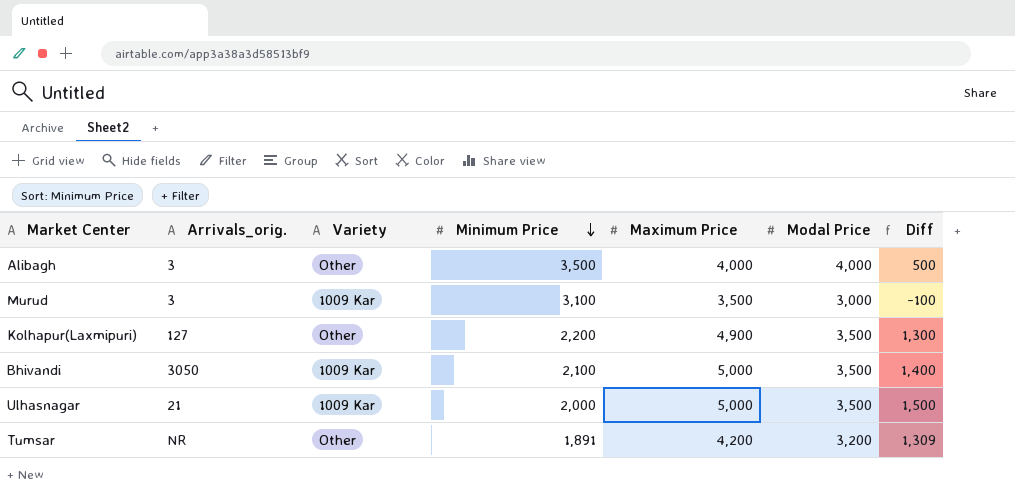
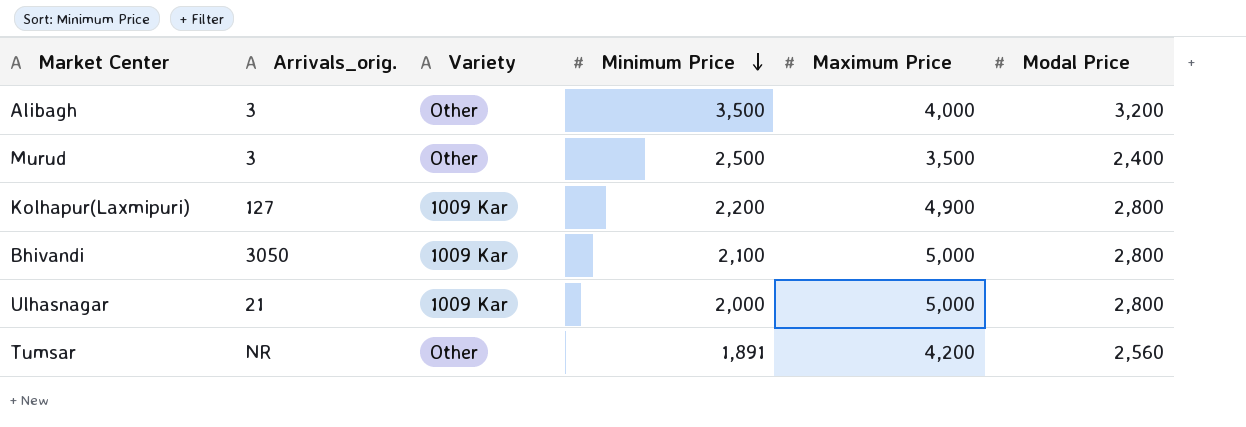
column Diff | formula: [Modal Price] - [Minimum Price] -> none
Alibagh | Modal Price: 4,000 -> 3,200
Murud | Variety: 1009 Kar -> Other
Murud | Minimum Price: 3,100 -> 2,500
Murud | Modal Price: 3,000 -> 2,400
Kolhapur(Laxmipuri) | Variety: Other -> 1009 Kar
Kolhapur(Laxmipuri) | Modal Price: 3,500 -> 2,800
Bhivandi | Modal Price: 3,500 -> 2,800
Ulhasnagar | Modal Price: 3,500 -> 2,800
Tumsar | Modal Price: 3,200 -> 2,560

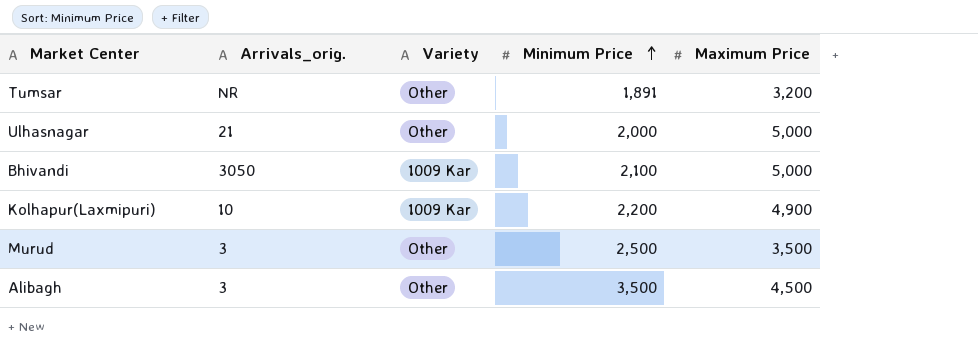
row order: Minimum Price descending -> Minimum Price ascending
column Modal Price | position: 6 -> none
Tumsar | Maximum Price: 4,200 -> 3,200
Ulhasnagar | Variety: 1009 Kar -> Other
Kolhapur(Laxmipuri) | Arrivals_orig.: 127 -> 10
Alibagh | Maximum Price: 4,000 -> 4,500

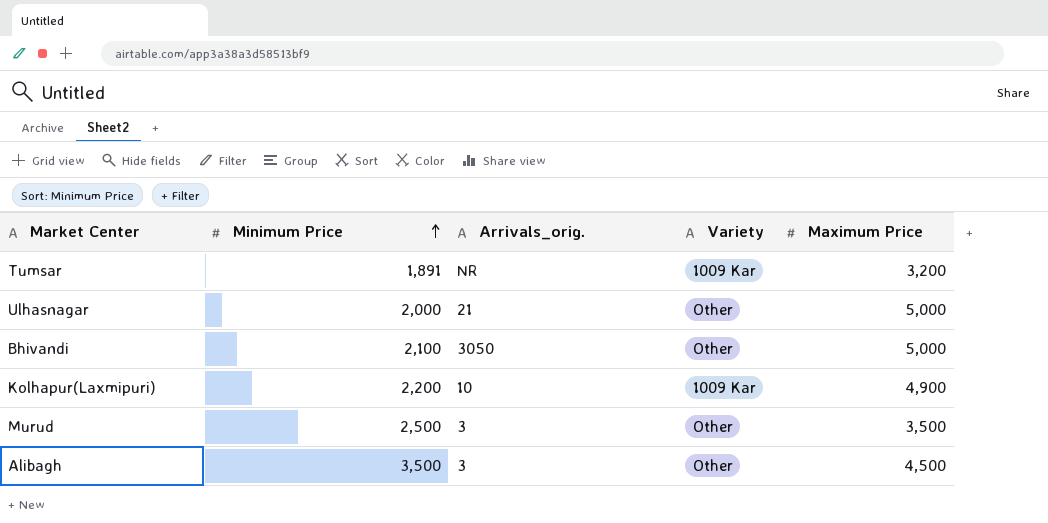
column Minimum Price | position: 4 -> 2
Tumsar | Variety: Other -> 1009 Kar
Bhivandi | Variety: 1009 Kar -> Other

